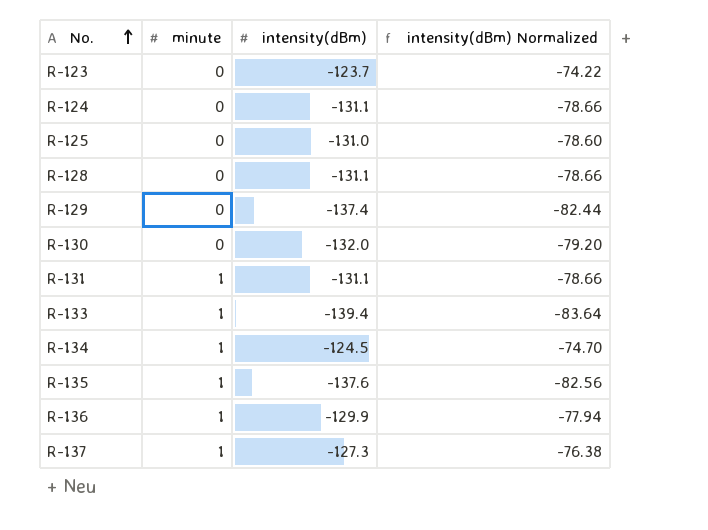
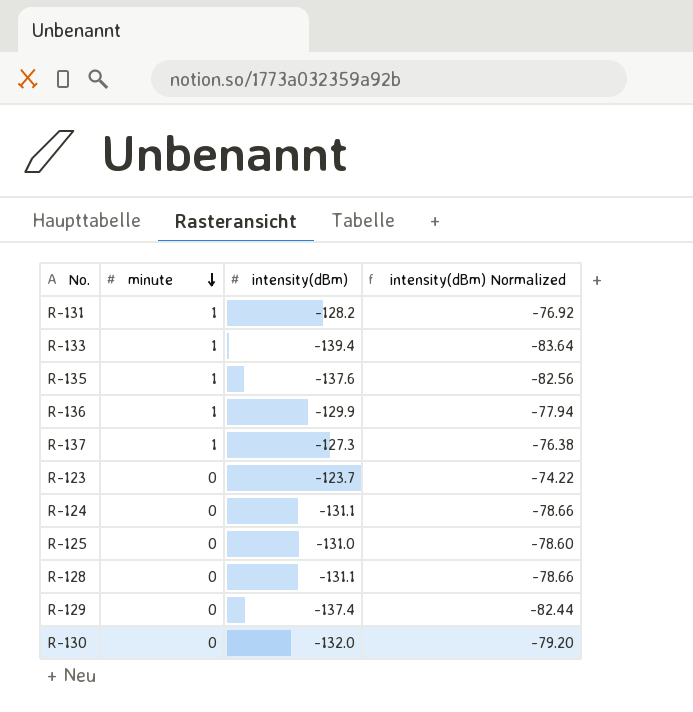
row order: No. ascending -> minute descending
row R-134: 1 | -124.5 | -74.70 -> none
R-131 | intensity(dBm): -131.1 -> -128.2
R-131 | intensity(dBm) Normalized: -78.66 -> -76.92

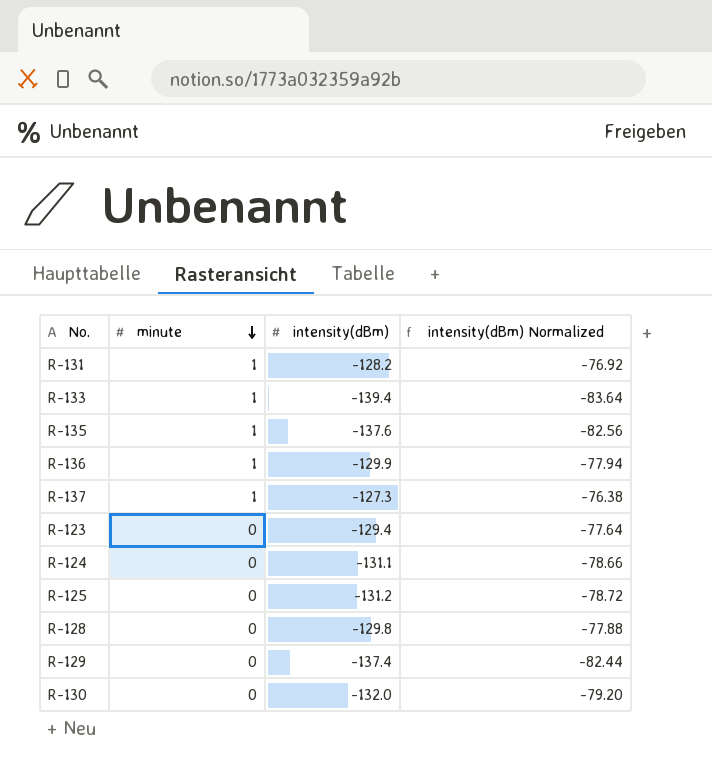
R-123 | intensity(dBm): -123.7 -> -129.4
R-123 | intensity(dBm) Normalized: -74.22 -> -77.64
R-125 | intensity(dBm): -131.0 -> -131.2
R-125 | intensity(dBm) Normalized: -78.60 -> -78.72
R-128 | intensity(dBm): -131.1 -> -129.8
R-128 | intensity(dBm) Normalized: -78.66 -> -77.88

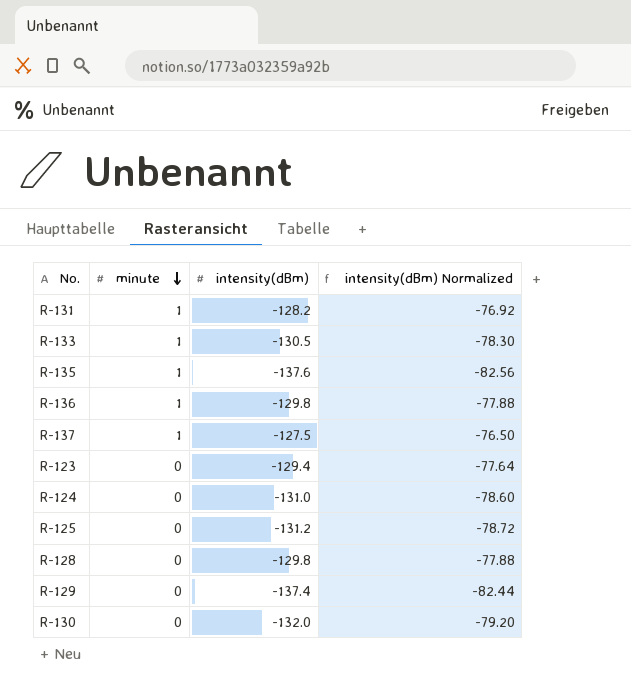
R-133 | intensity(dBm): -139.4 -> -130.5
R-133 | intensity(dBm) Normalized: -83.64 -> -78.30
R-136 | intensity(dBm): -129.9 -> -129.8
R-136 | intensity(dBm) Normalized: -77.94 -> -77.88
R-137 | intensity(dBm): -127.3 -> -127.5
R-137 | intensity(dBm) Normalized: -76.38 -> -76.50
R-124 | intensity(dBm): -131.1 -> -131.0
R-124 | intensity(dBm) Normalized: -78.66 -> -78.60

